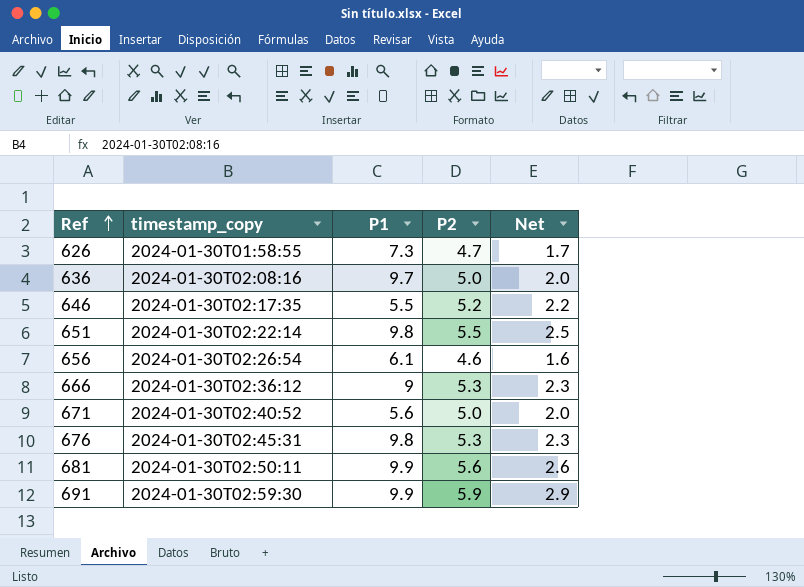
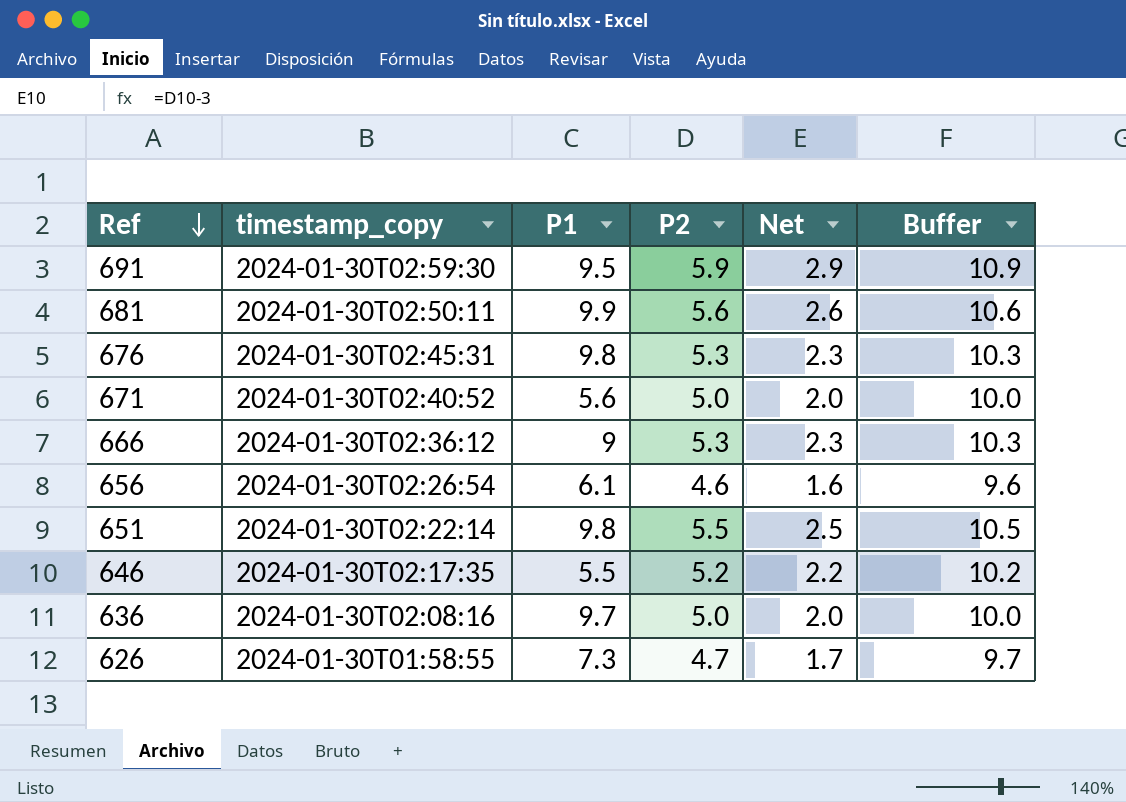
row order: Ref ascending -> Ref descending
column Buffer | formula: none -> [P2] + 5
691 | P1: 9.9 -> 9.5

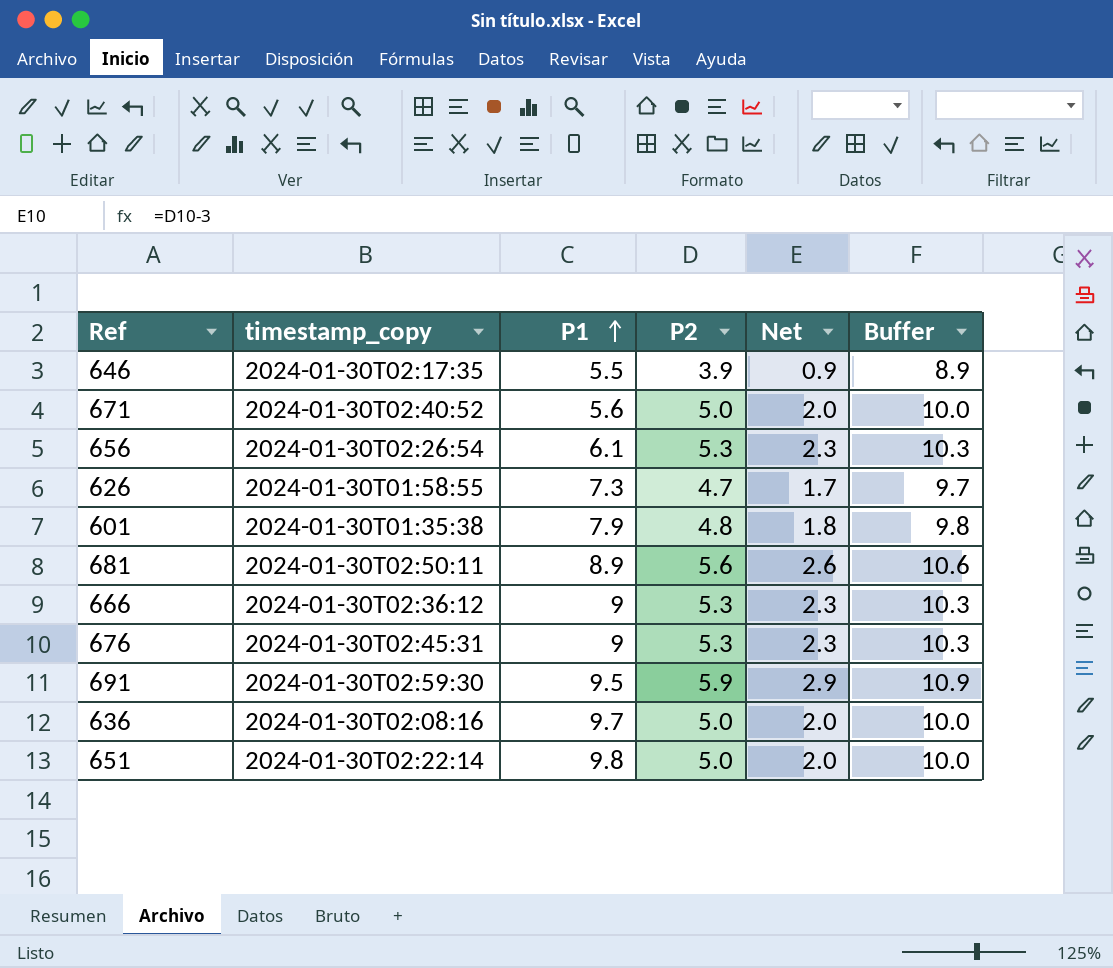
row order: Ref descending -> P1 ascending
646 | P2: 5.2 -> 3.9
646 | Net: 2.2 -> 0.9
646 | Buffer: 10.2 -> 8.9
656 | P2: 4.6 -> 5.3
656 | Net: 1.6 -> 2.3
656 | Buffer: 9.6 -> 10.3
row 601: none -> 2024-01-30T01:35:38 | 7.9 | 4.8 | 1.8 | 9.8
681 | P1: 9.9 -> 8.9
676 | P1: 9.8 -> 9
651 | P2: 5.5 -> 5.0
651 | Net: 2.5 -> 2.0
651 | Buffer: 10.5 -> 10.0

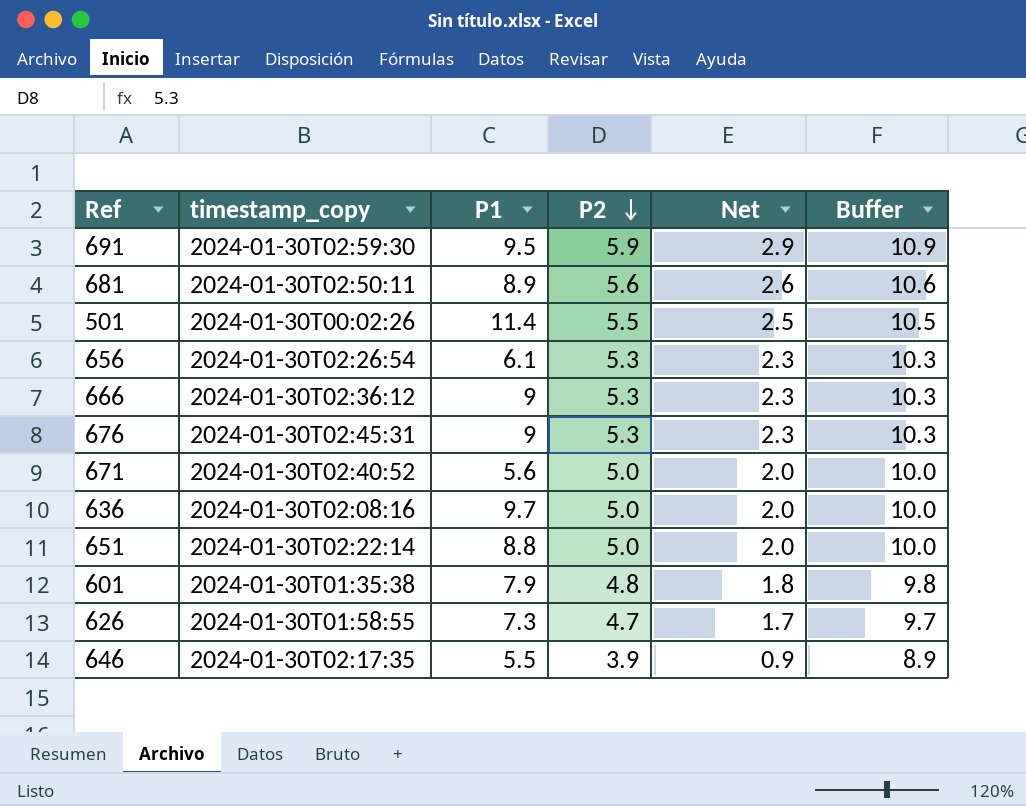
row order: P1 ascending -> P2 descending
row 501: none -> 2024-01-30T00:02:26 | 11.4 | 5.5 | 2.5 | 10.5
651 | P1: 9.8 -> 8.8

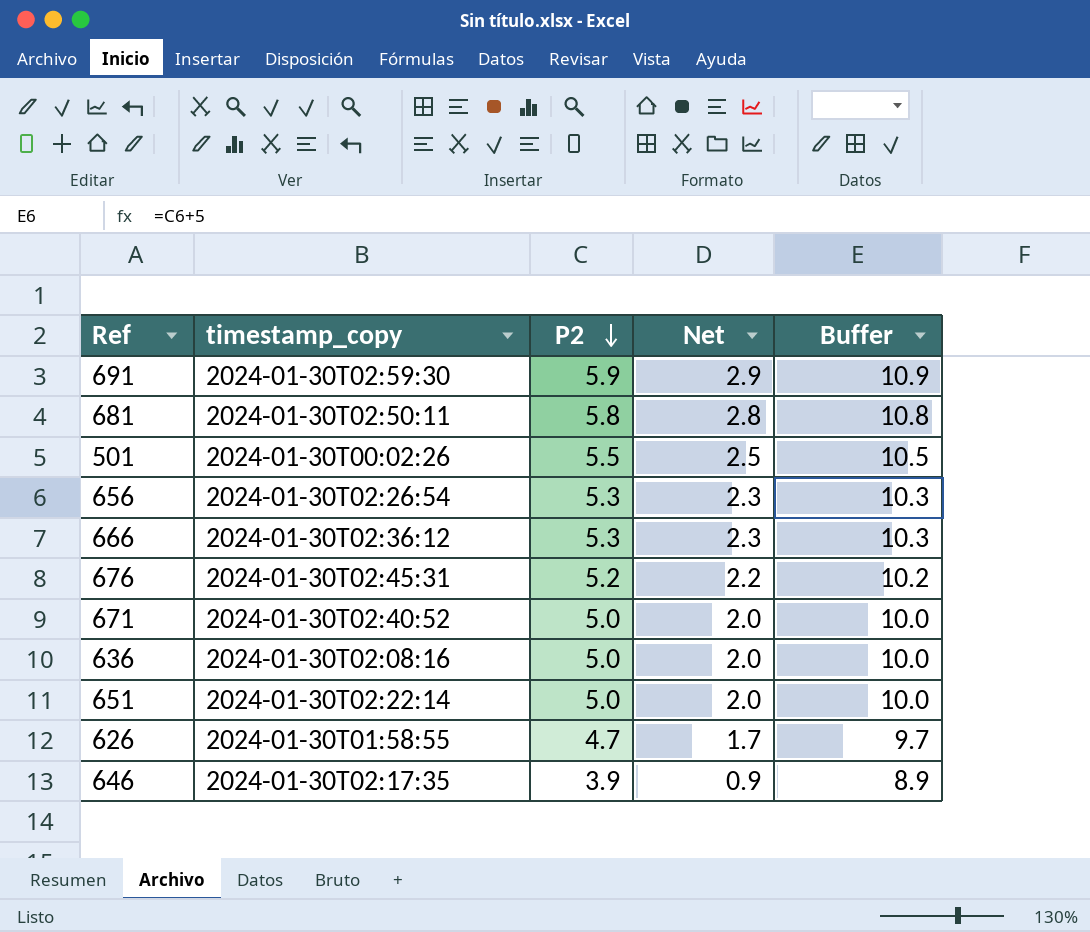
column P1 | position: 3 -> none
row 601: 2024-01-30T01:35:38 | 7.9 | 4.8 | 1.8 | 9.8 -> none
681 | P2: 5.6 -> 5.8
681 | Net: 2.6 -> 2.8
681 | Buffer: 10.6 -> 10.8
676 | P2: 5.3 -> 5.2
676 | Net: 2.3 -> 2.2
676 | Buffer: 10.3 -> 10.2

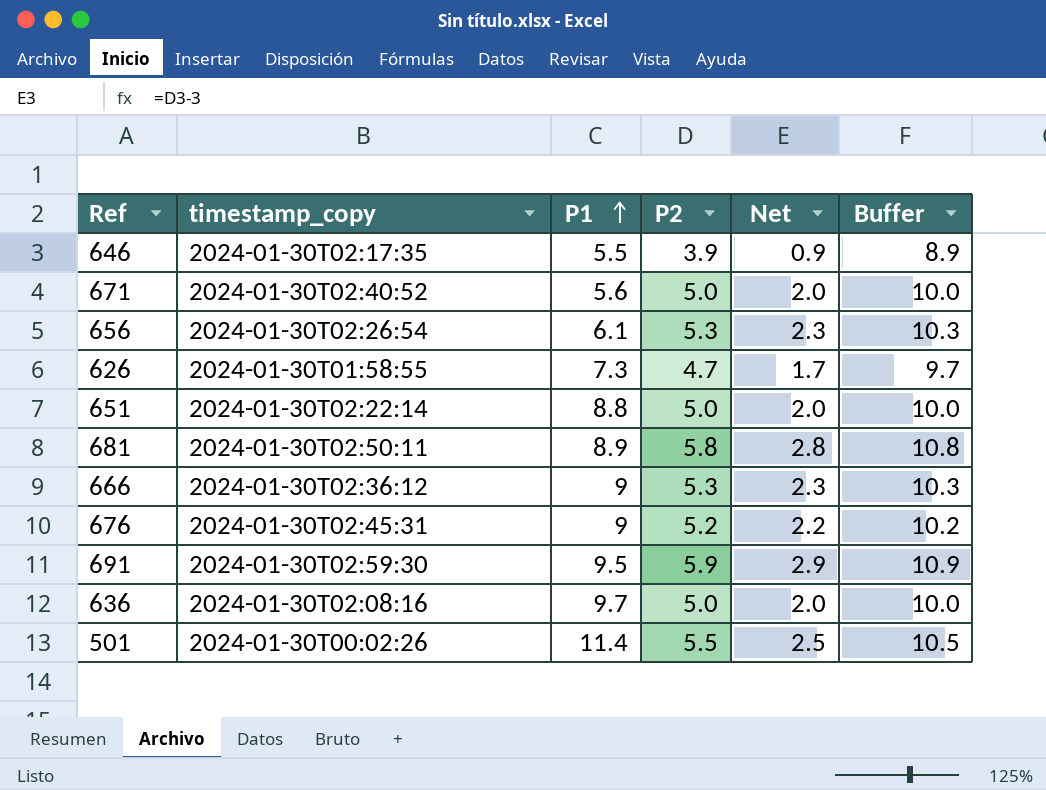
row order: P2 descending -> P1 ascending
column P1 | position: none -> 3

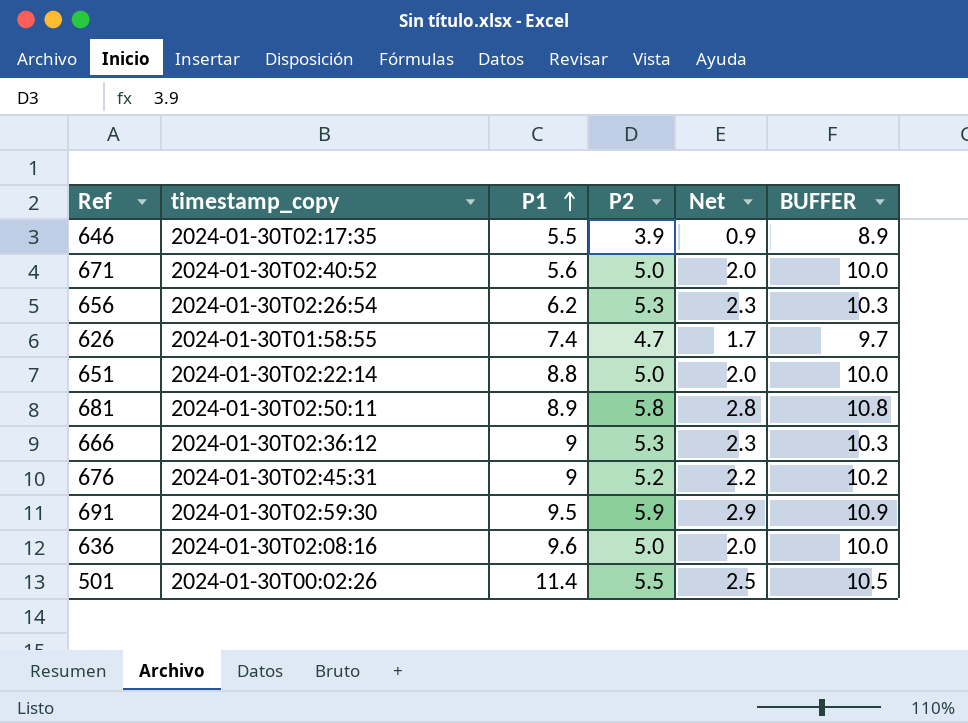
column name: Buffer -> BUFFER
656 | P1: 6.1 -> 6.2
626 | P1: 7.3 -> 7.4
636 | P1: 9.7 -> 9.6

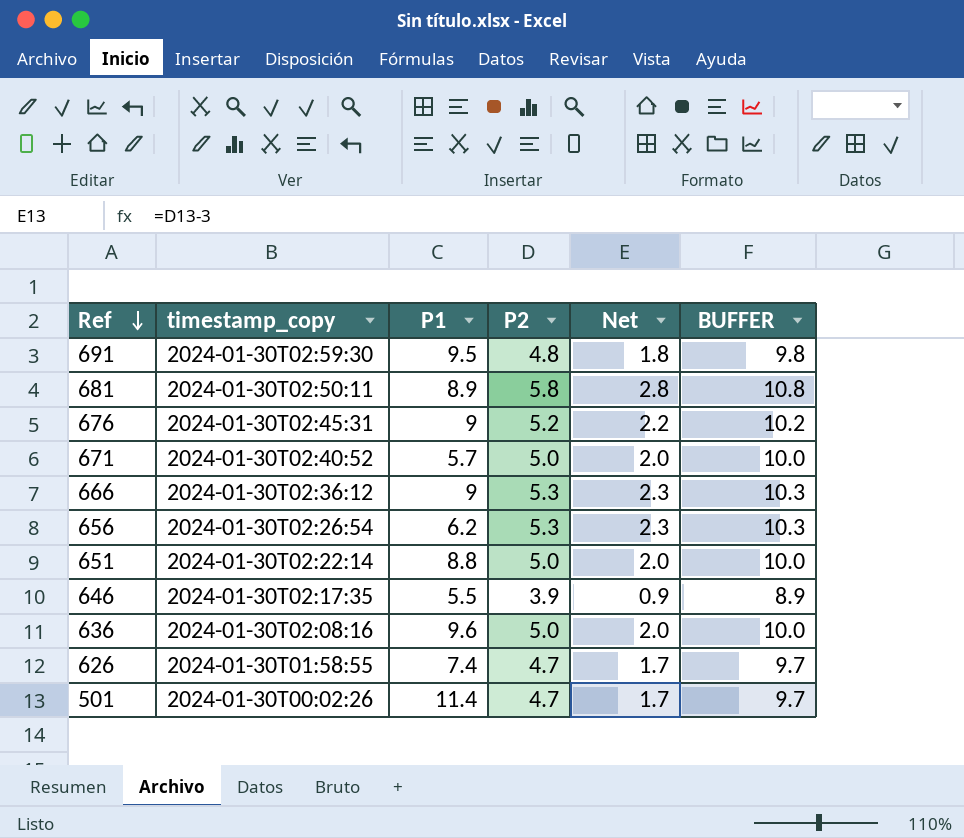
row order: P1 ascending -> Ref descending
691 | P2: 5.9 -> 4.8
691 | Net: 2.9 -> 1.8
691 | BUFFER: 10.9 -> 9.8
671 | P1: 5.6 -> 5.7
501 | P2: 5.5 -> 4.7
501 | Net: 2.5 -> 1.7
501 | BUFFER: 10.5 -> 9.7

